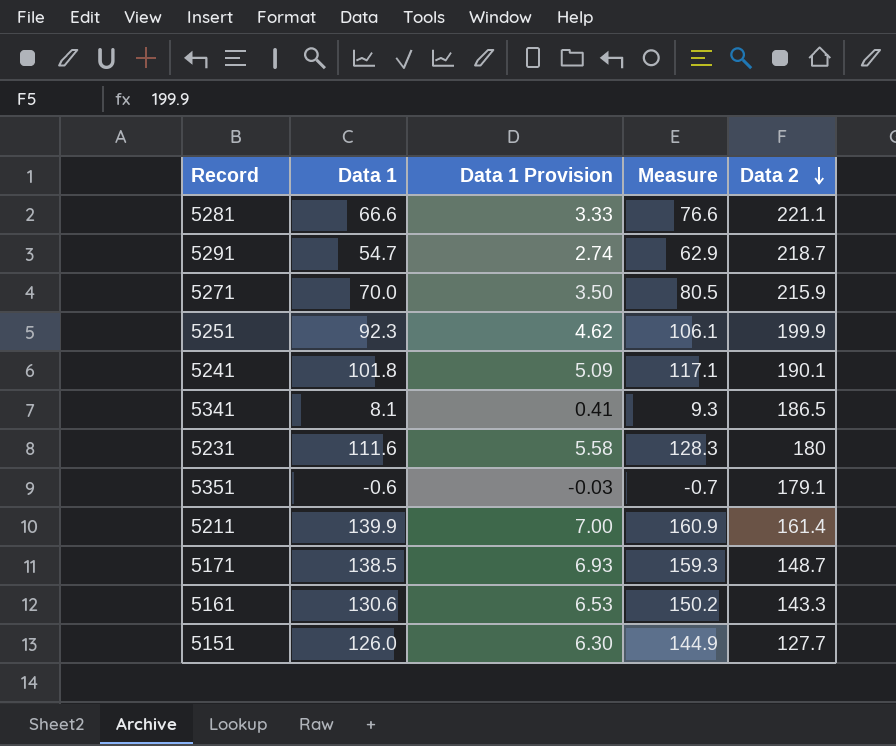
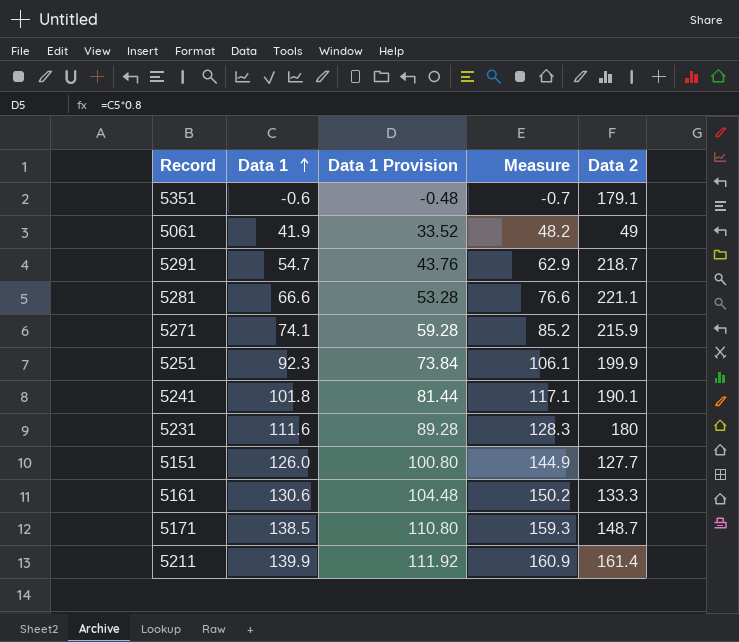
row order: Data 2 descending -> Data 1 ascending
column Data 1 Provision | formula: [Data 1] * 0.05 -> [Data 1] * 0.8
row 5341: 8.1 | 0.41 | 9.3 | 186.5 -> none
row 5061: none -> 41.9 | 33.52 | 48.2 | 49
5271 | Data 1: 70.0 -> 74.1
5271 | Measure: 80.5 -> 85.2
5161 | Data 2: 143.3 -> 133.3

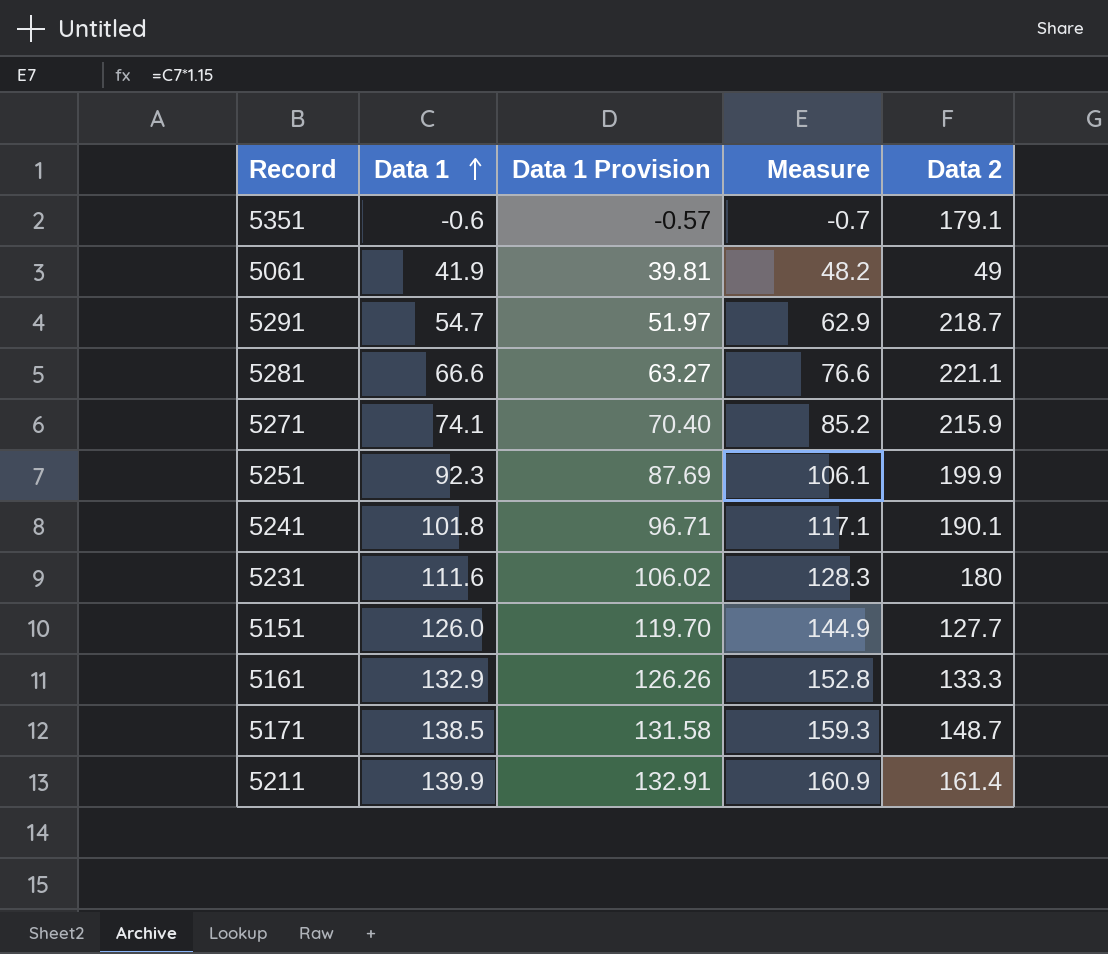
column Data 1 Provision | formula: [Data 1] * 0.8 -> [Data 1] * 0.95
5161 | Data 1: 130.6 -> 132.9
5161 | Measure: 150.2 -> 152.8

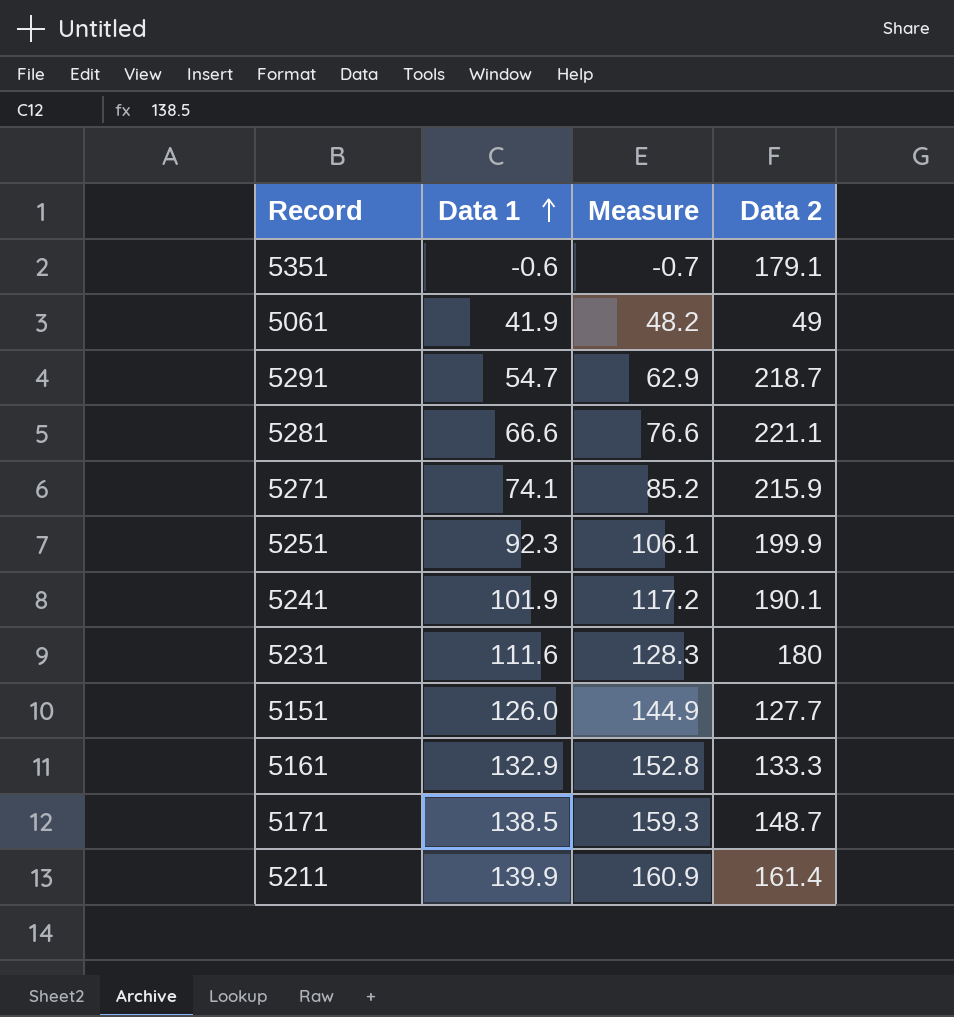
column Data 1 Provision | formula: [Data 1] * 0.95 -> none
5241 | Data 1: 101.8 -> 101.9
5241 | Measure: 117.1 -> 117.2

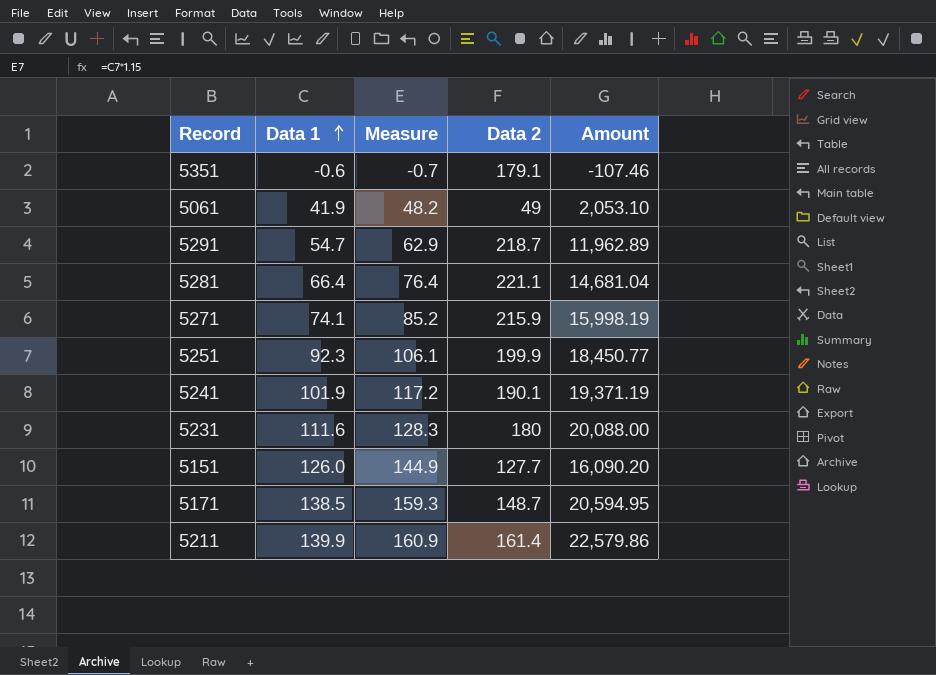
column Amount | formula: none -> [Data 1] * [Data 2]
row 5161: 132.9 | 152.8 | 133.3 -> none
5281 | Data 1: 66.6 -> 66.4
5281 | Measure: 76.6 -> 76.4

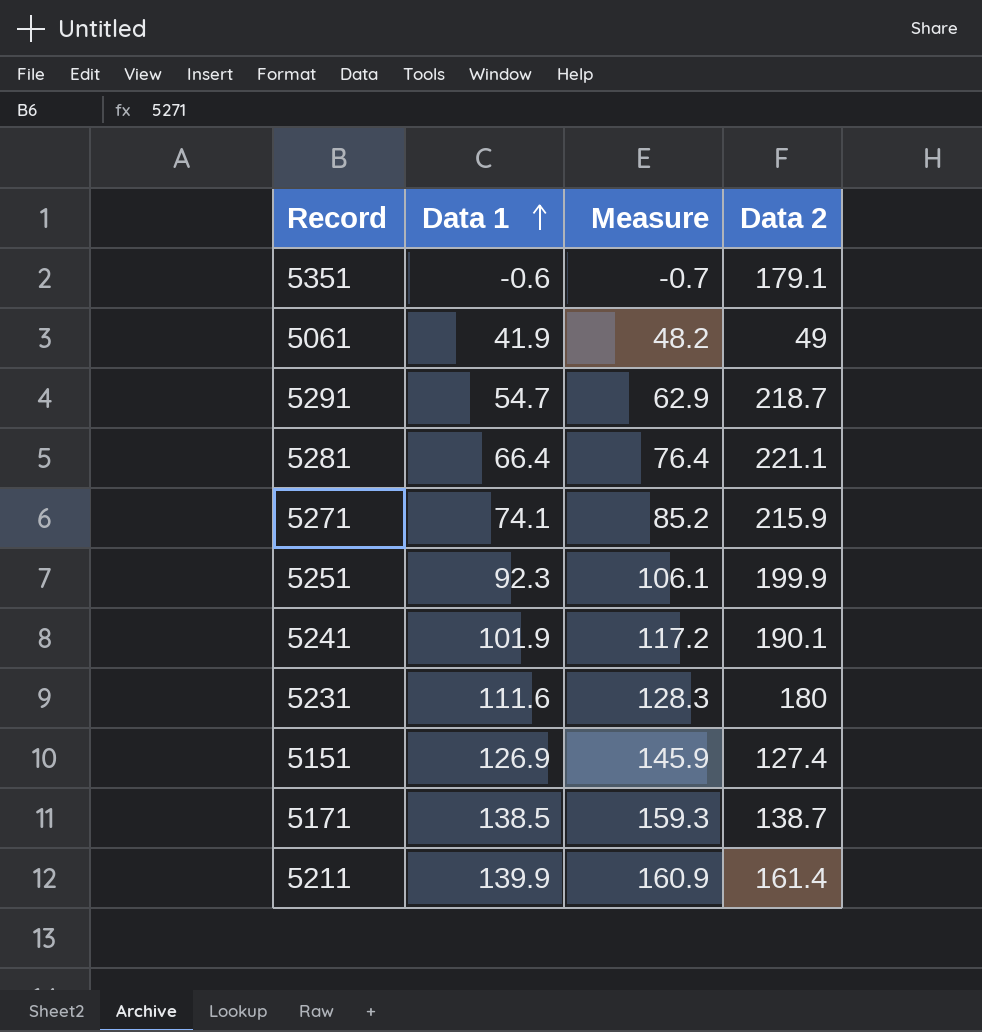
column Amount | formula: [Data 1] * [Data 2] -> none
5151 | Data 1: 126.0 -> 126.9
5151 | Measure: 144.9 -> 145.9
5151 | Data 2: 127.7 -> 127.4
5171 | Data 2: 148.7 -> 138.7

